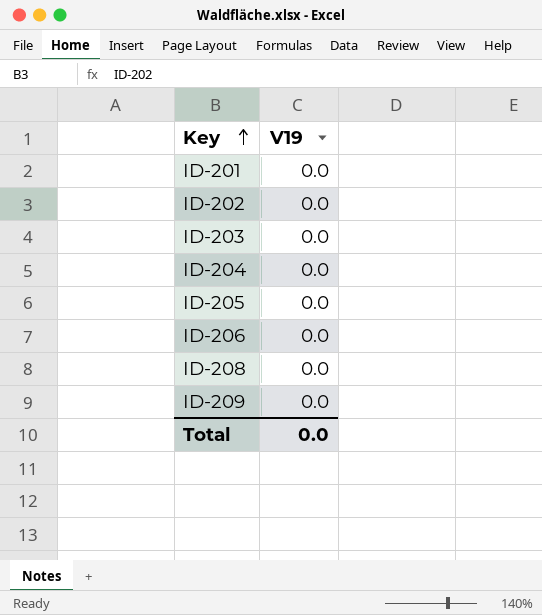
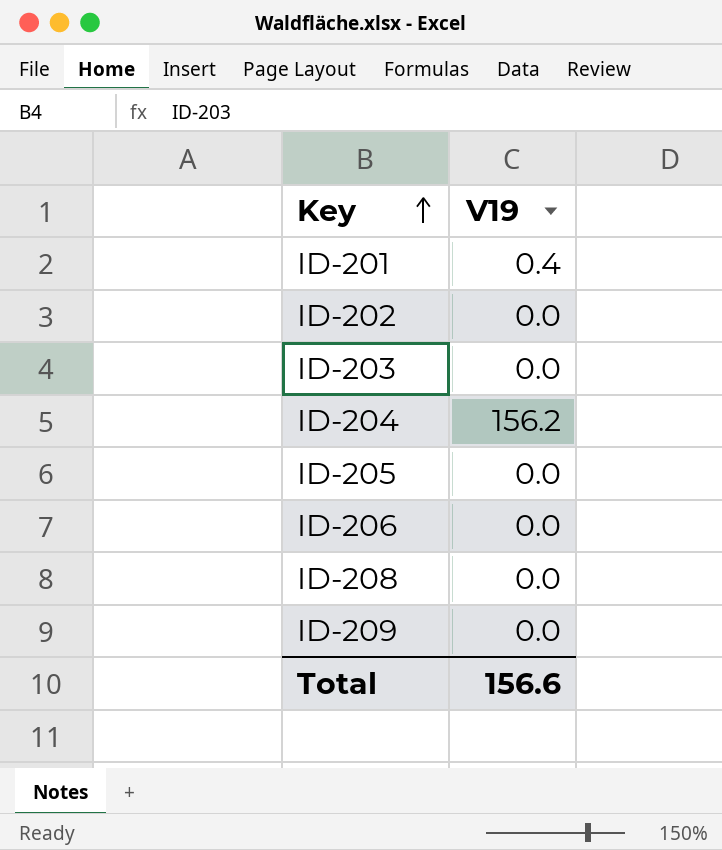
ID-201 | V19: 0.0 -> 0.4
ID-204 | V19: 0.0 -> 156.2
Total | V19: 0.0 -> 156.6

